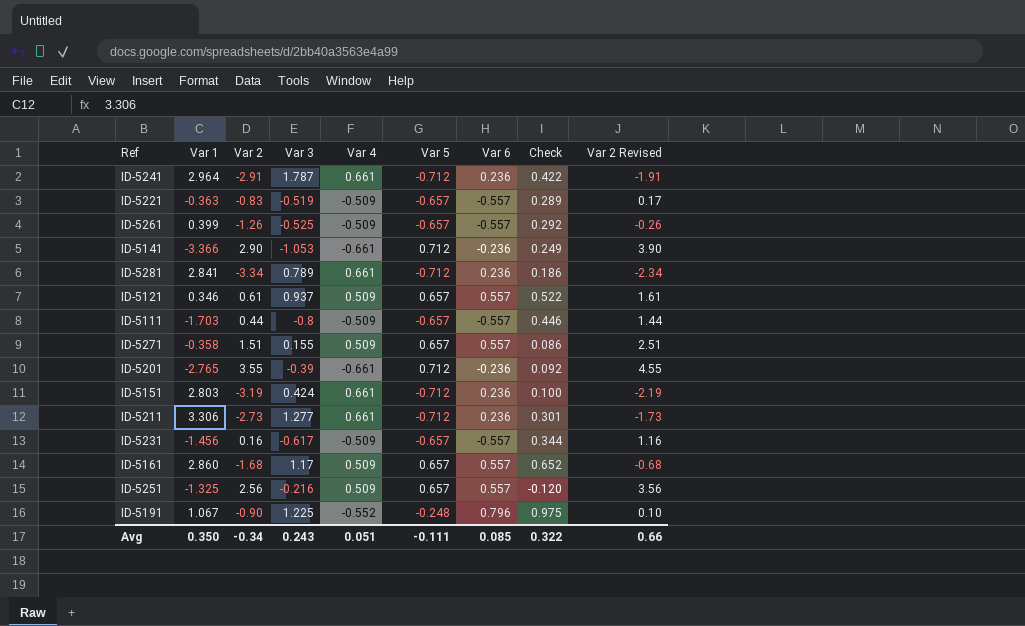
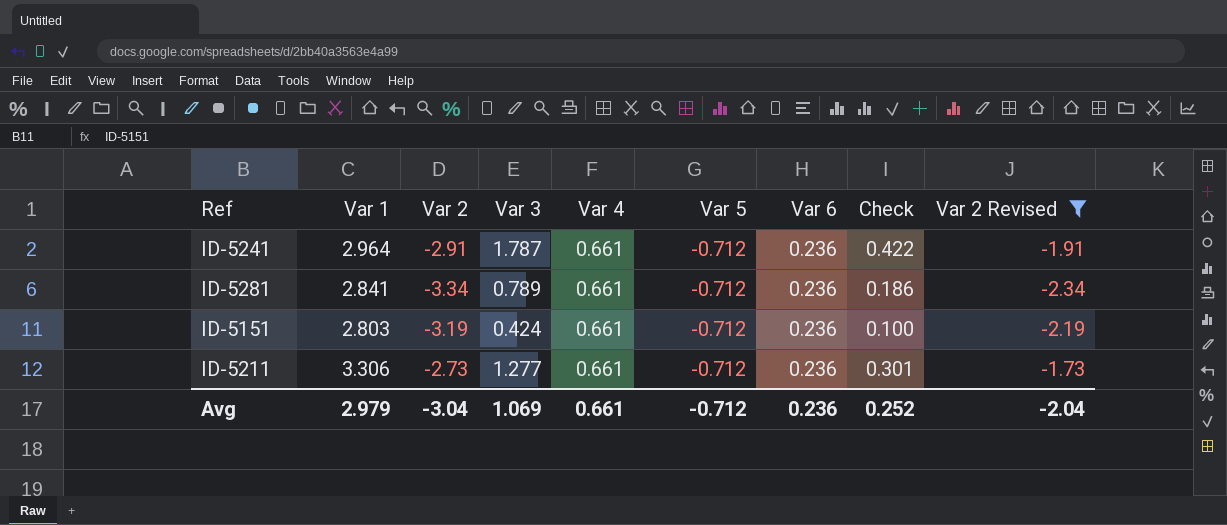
filter: none -> Var 2 Revised <= -1.73
Avg | Var 1: 0.350 -> 2.979
Avg | Var 2: -0.34 -> -3.04
Avg | Var 3: 0.243 -> 1.069
Avg | Var 4: 0.051 -> 0.661
Avg | Var 5: -0.111 -> -0.712
Avg | Var 6: 0.085 -> 0.236
Avg | Check: 0.322 -> 0.252
Avg | Var 2 Revised: 0.66 -> -2.04

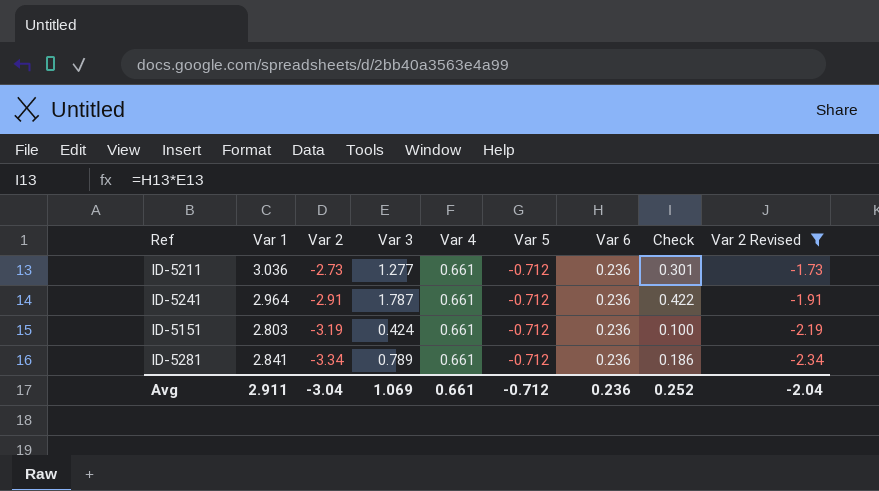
row order: none -> Var 2 descending
ID-5211 | Var 1: 3.306 -> 3.036
Avg | Var 1: 2.979 -> 2.911

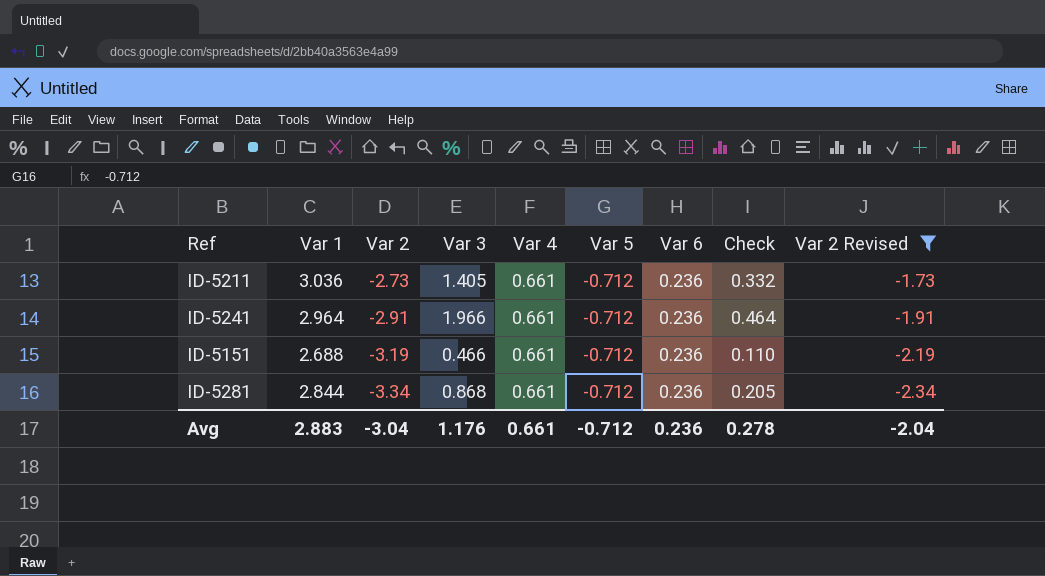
ID-5211 | Var 3: 1.277 -> 1.405
ID-5211 | Check: 0.301 -> 0.332
ID-5241 | Var 3: 1.787 -> 1.966
ID-5241 | Check: 0.422 -> 0.464
ID-5151 | Var 1: 2.803 -> 2.688
ID-5151 | Var 3: 0.424 -> 0.466
ID-5151 | Check: 0.100 -> 0.110
ID-5281 | Var 1: 2.841 -> 2.844
ID-5281 | Var 3: 0.789 -> 0.868
ID-5281 | Check: 0.186 -> 0.205
Avg | Var 1: 2.911 -> 2.883
Avg | Var 3: 1.069 -> 1.176
Avg | Check: 0.252 -> 0.278

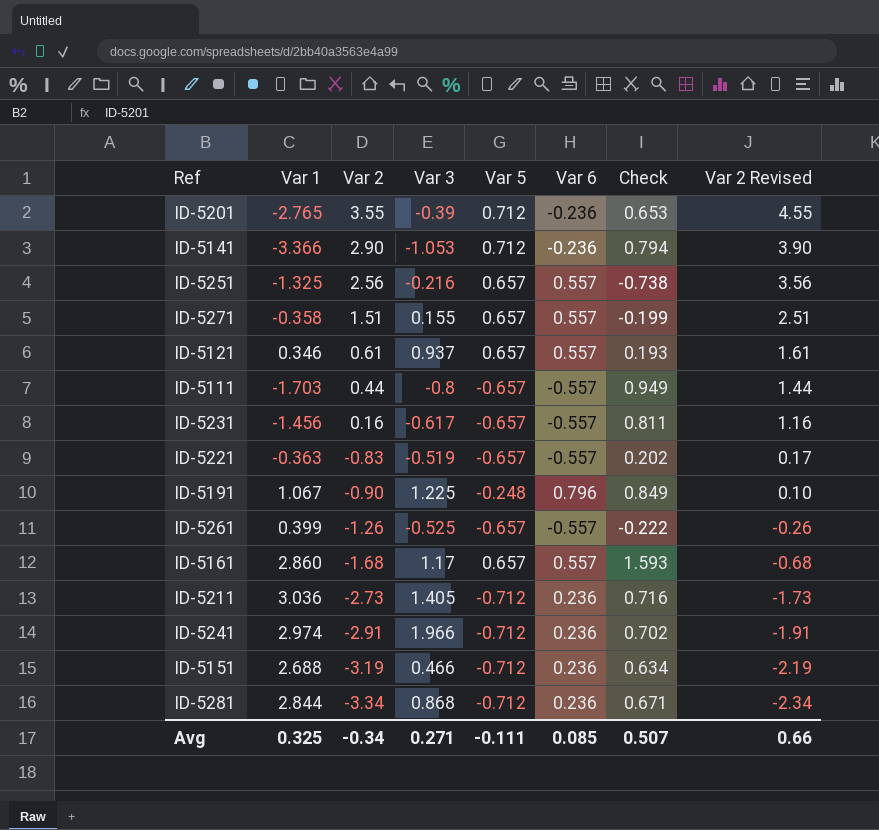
filter: Var 2 Revised <= -1.73 -> none
column Var 4 | position: 5 -> none
column Check | formula: [Var 3] * [Var 6] -> [Var 1] * [Var 6]
ID-5241 | Var 1: 2.964 -> 2.974
Avg | Var 1: 2.883 -> 0.325
Avg | Var 2: -3.04 -> -0.34
Avg | Var 3: 1.176 -> 0.271
Avg | Var 5: -0.712 -> -0.111
Avg | Var 6: 0.236 -> 0.085
Avg | Check: 0.278 -> 0.507
Avg | Var 2 Revised: -2.04 -> 0.66

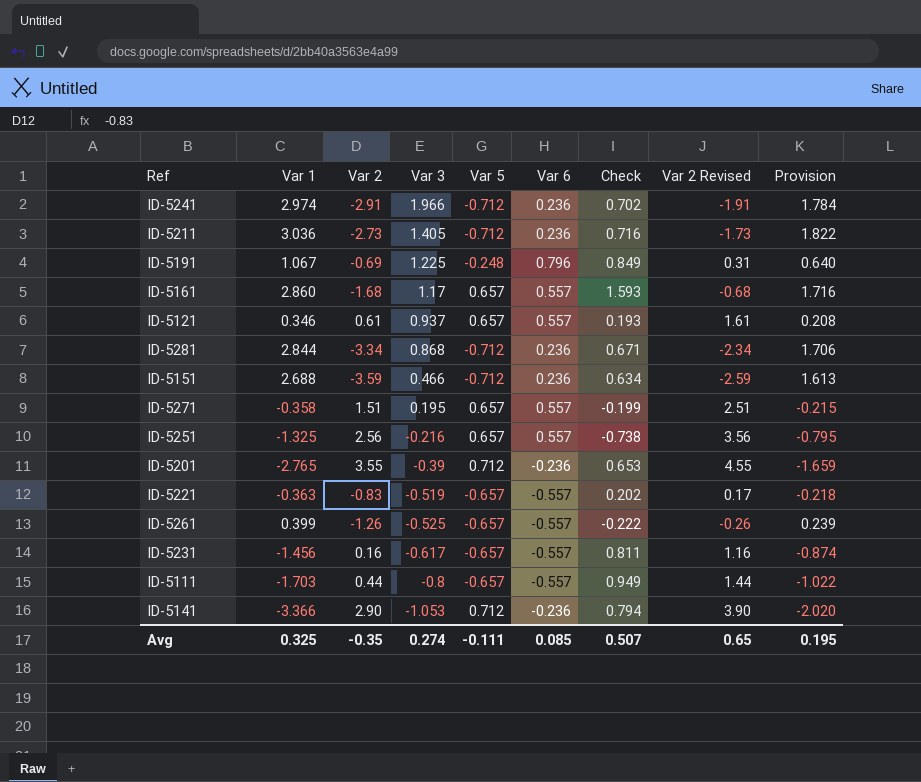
row order: Var 2 descending -> Var 3 descending
column Provision | formula: none -> [Var 1] * 0.6
ID-5191 | Var 2: -0.90 -> -0.69
ID-5191 | Var 2 Revised: 0.10 -> 0.31
ID-5151 | Var 2: -3.19 -> -3.59
ID-5151 | Var 2 Revised: -2.19 -> -2.59
ID-5271 | Var 3: 0.155 -> 0.195
Avg | Var 2: -0.34 -> -0.35
Avg | Var 3: 0.271 -> 0.274
Avg | Var 2 Revised: 0.66 -> 0.65

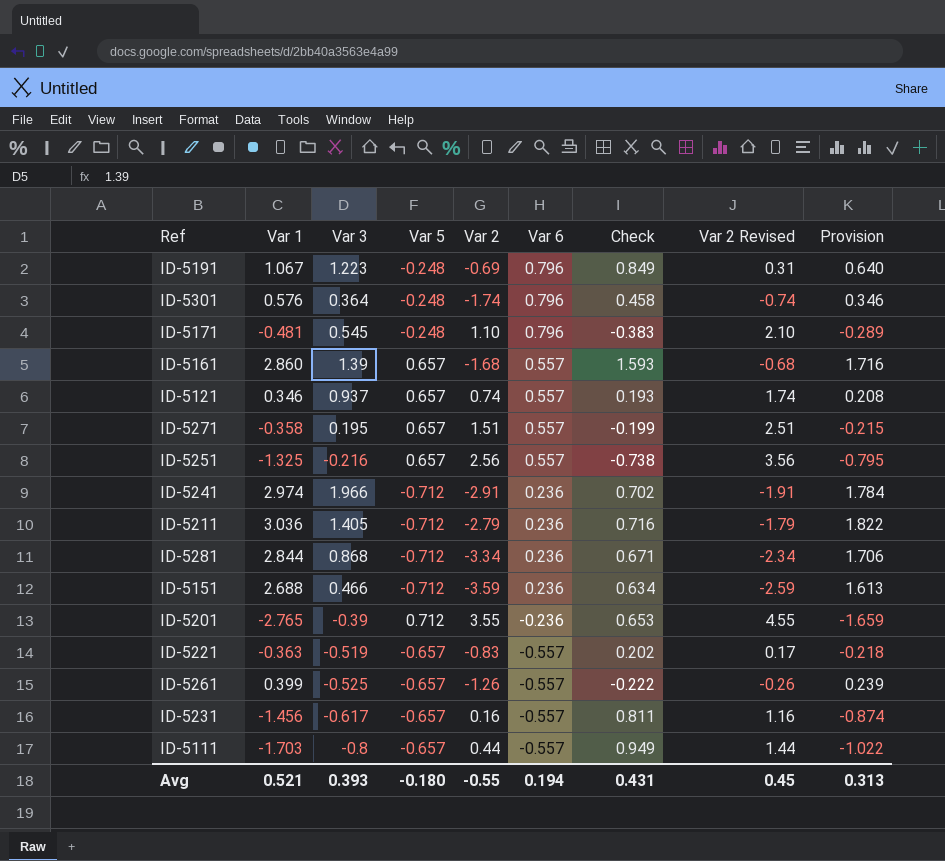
row order: Var 3 descending -> Var 6 descending
column Var 2 | position: 3 -> 5
row ID-5141: -3.366 | 2.90 | -1.053 | 0.712 | -0.236 | 0.794 | 3.90 | -2.020 -> none
ID-5191 | Var 3: 1.225 -> 1.223
row ID-5301: none -> 0.576 | 0.364 | -0.248 | -1.74 | 0.796 | 0.458 | -0.74 | 0.346
row ID-5171: none -> -0.481 | 0.545 | -0.248 | 1.10 | 0.796 | -0.383 | 2.10 | -0.289
ID-5161 | Var 3: 1.17 -> 1.39
ID-5121 | Var 2: 0.61 -> 0.74
ID-5121 | Var 2 Revised: 1.61 -> 1.74
ID-5211 | Var 2: -2.73 -> -2.79
ID-5211 | Var 2 Revised: -1.73 -> -1.79
Avg | Var 1: 0.325 -> 0.521
Avg | Var 3: 0.274 -> 0.393
Avg | Var 5: -0.111 -> -0.180
Avg | Var 2: -0.35 -> -0.55
Avg | Var 6: 0.085 -> 0.194
Avg | Check: 0.507 -> 0.431
Avg | Var 2 Revised: 0.65 -> 0.45
Avg | Provision: 0.195 -> 0.313

